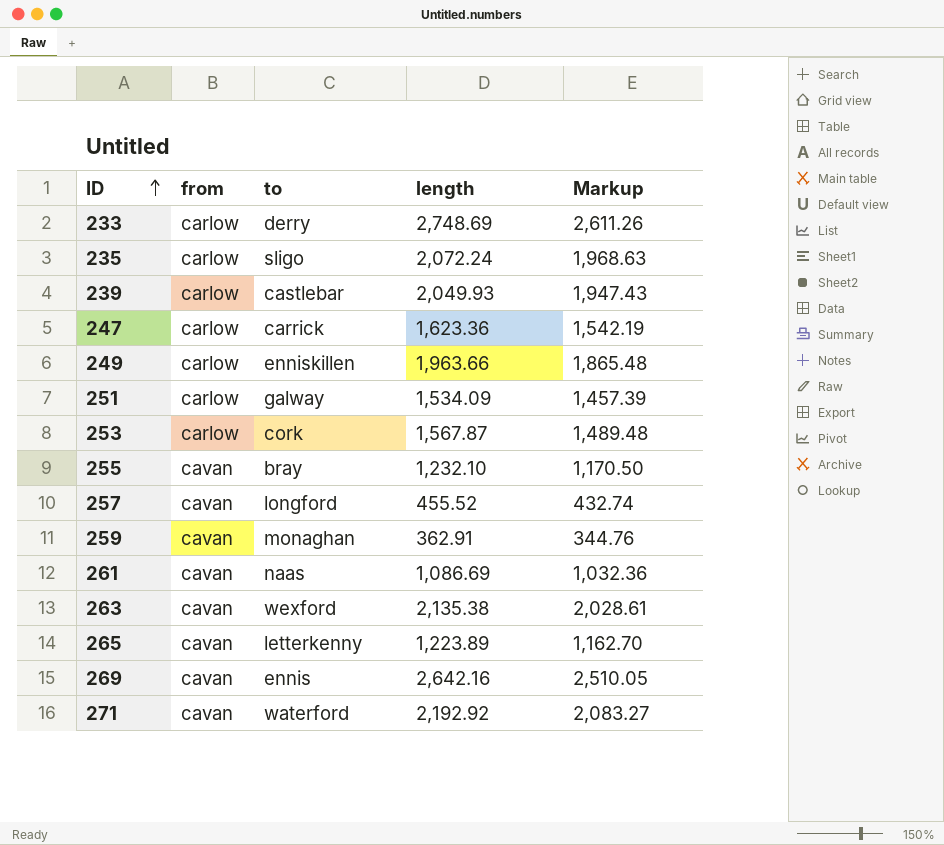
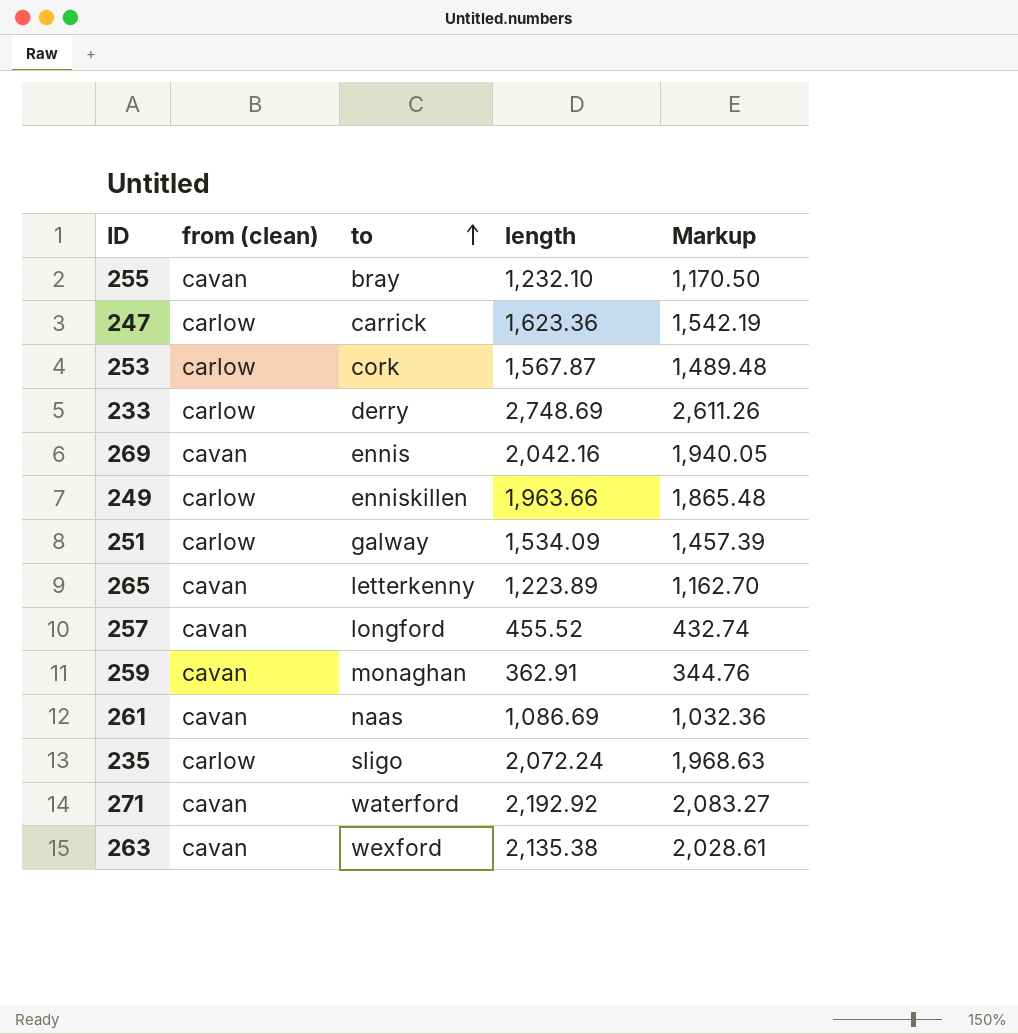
row order: ID ascending -> to ascending
column name: from -> from (clean)
row 239: carlow | castlebar | 2,049.93 | 1,947.43 -> none
269 | length: 2,642.16 -> 2,042.16
269 | Markup: 2,510.05 -> 1,940.05

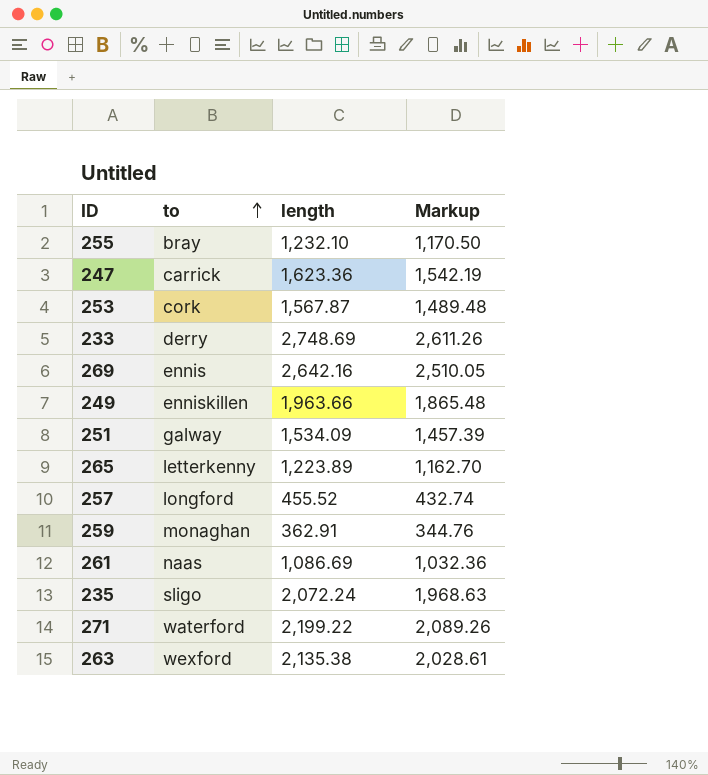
column from (clean) | position: 2 -> none
269 | length: 2,042.16 -> 2,642.16
269 | Markup: 1,940.05 -> 2,510.05
271 | length: 2,192.92 -> 2,199.22
271 | Markup: 2,083.27 -> 2,089.26

